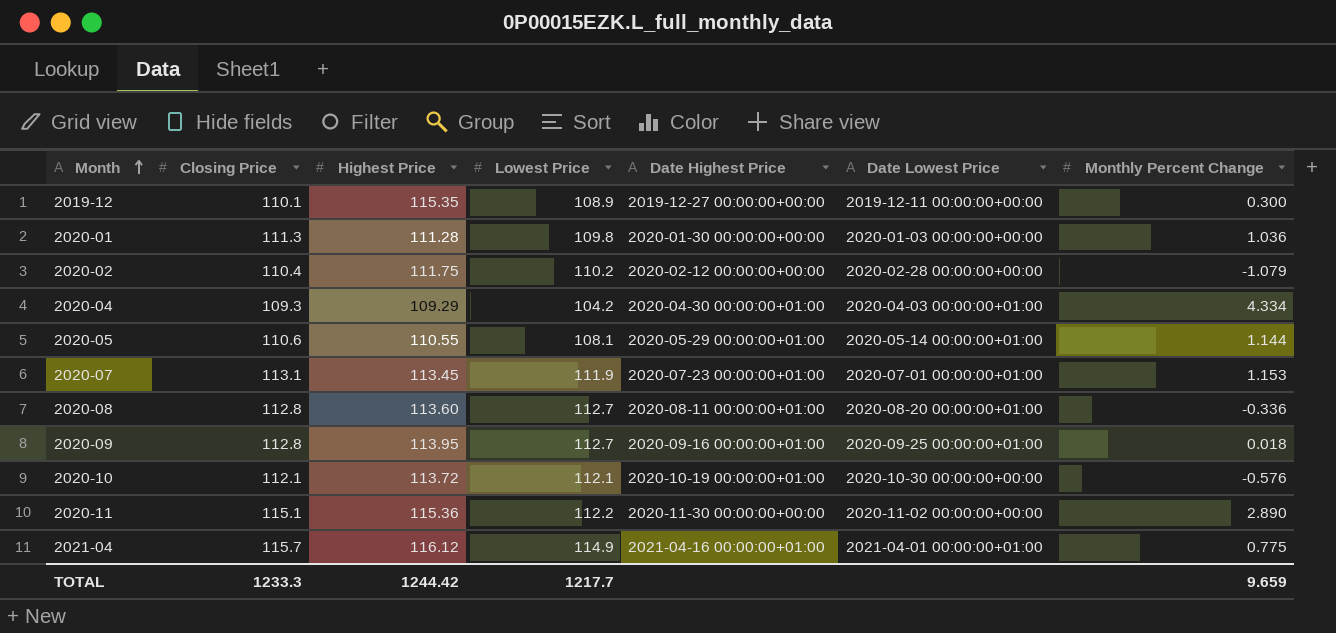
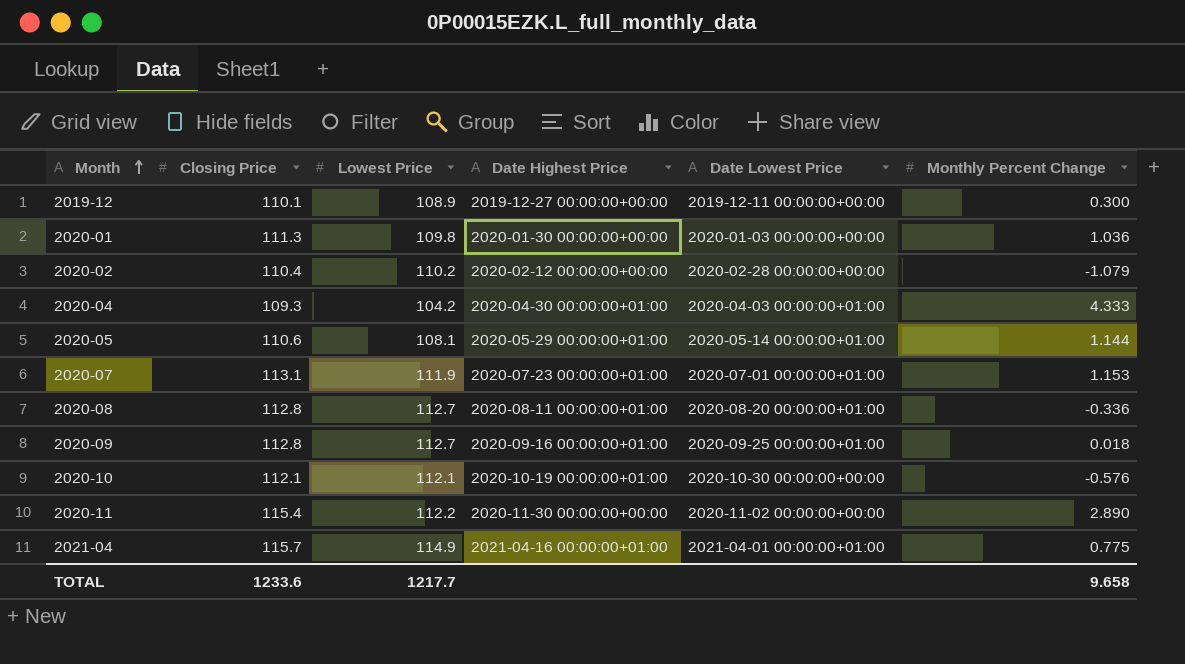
column Highest Price | position: 3 -> none
2020-04 | Monthly Percent Change: 4.334 -> 4.333
2020-11 | Closing Price: 115.1 -> 115.4
TOTAL | Closing Price: 1233.3 -> 1233.6
TOTAL | Monthly Percent Change: 9.659 -> 9.658

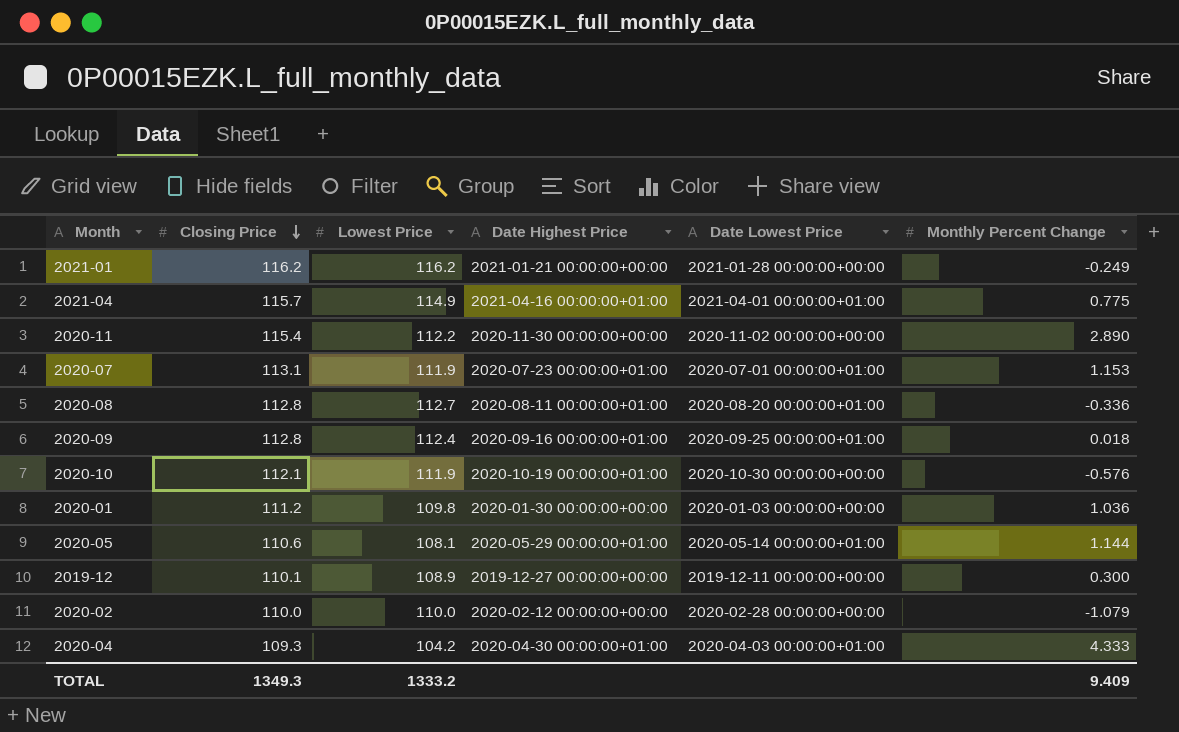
row order: Month ascending -> Closing Price descending
row 2021-01: none -> 116.2 | 116.2 | 2021-01-21 00:00:00+00:00 | 2021-01-28 00:00:00+00:00 | -0.249
2020-09 | Lowest Price: 112.7 -> 112.4
2020-10 | Lowest Price: 112.1 -> 111.9
2020-01 | Closing Price: 111.3 -> 111.2
2020-02 | Closing Price: 110.4 -> 110.0
2020-02 | Lowest Price: 110.2 -> 110.0
TOTAL | Closing Price: 1233.6 -> 1349.3
TOTAL | Lowest Price: 1217.7 -> 1333.2
TOTAL | Monthly Percent Change: 9.658 -> 9.409

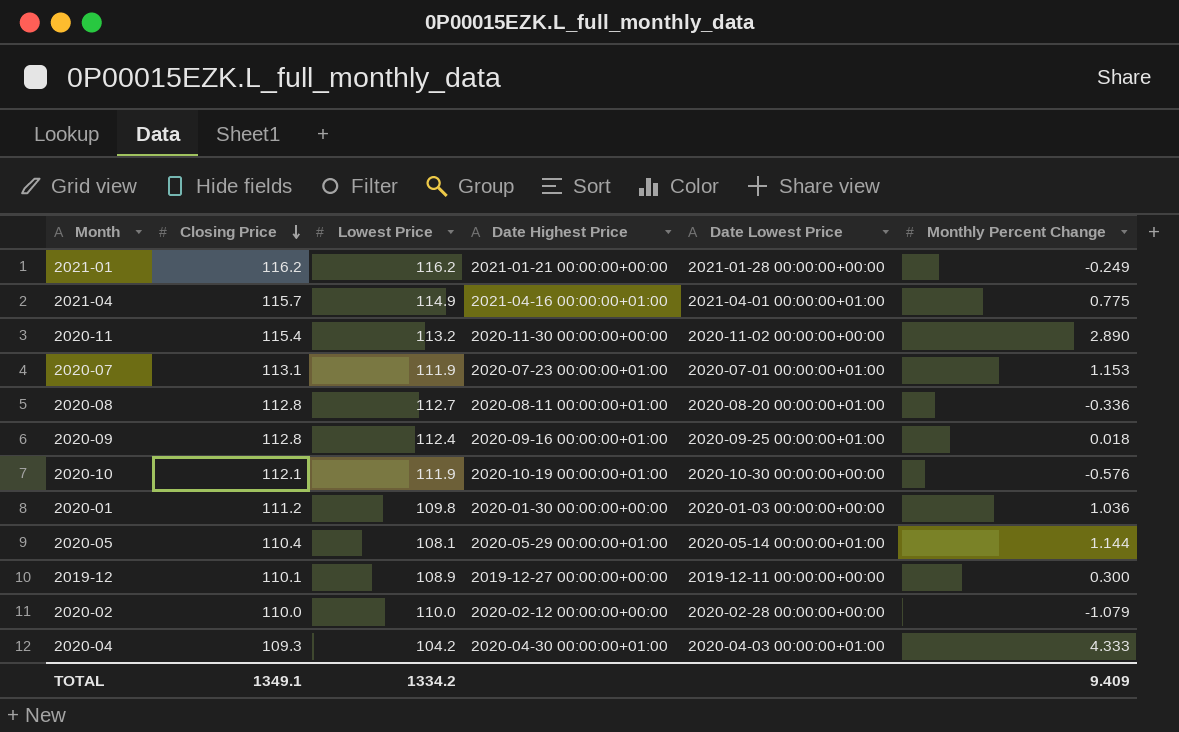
2020-11 | Lowest Price: 112.2 -> 113.2
2020-05 | Closing Price: 110.6 -> 110.4
TOTAL | Closing Price: 1349.3 -> 1349.1
TOTAL | Lowest Price: 1333.2 -> 1334.2

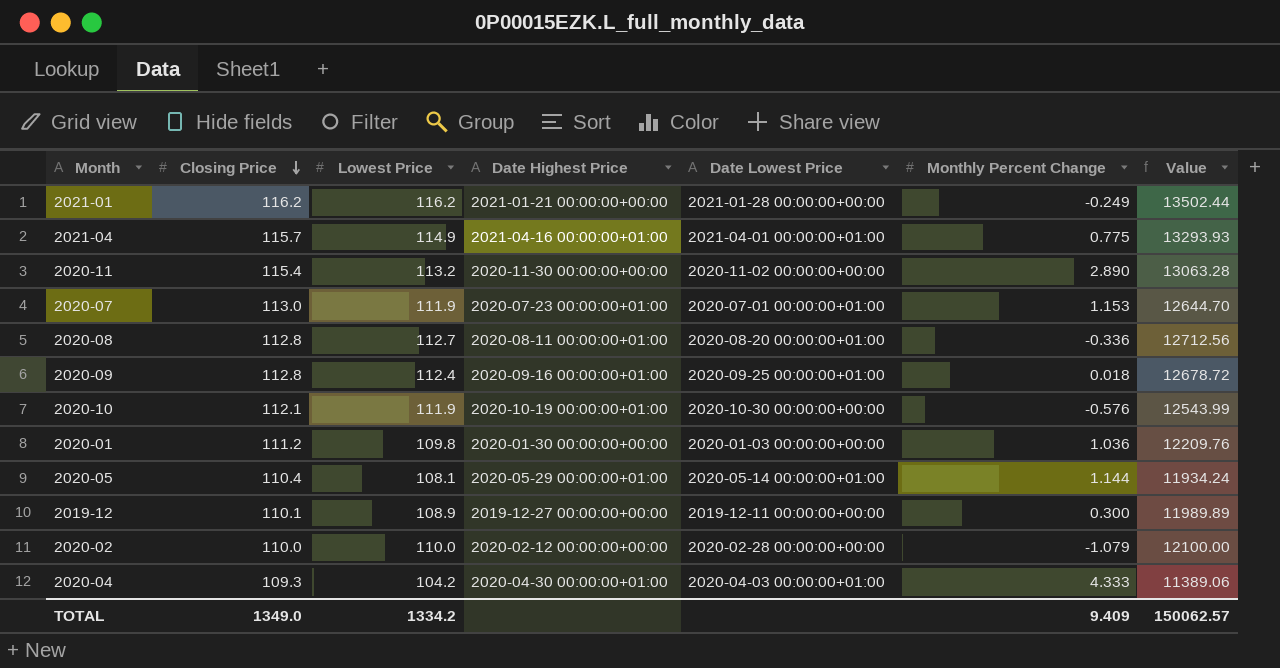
column Value | formula: none -> [Closing Price] * [Lowest Price]
2020-07 | Closing Price: 113.1 -> 113.0
TOTAL | Closing Price: 1349.1 -> 1349.0

